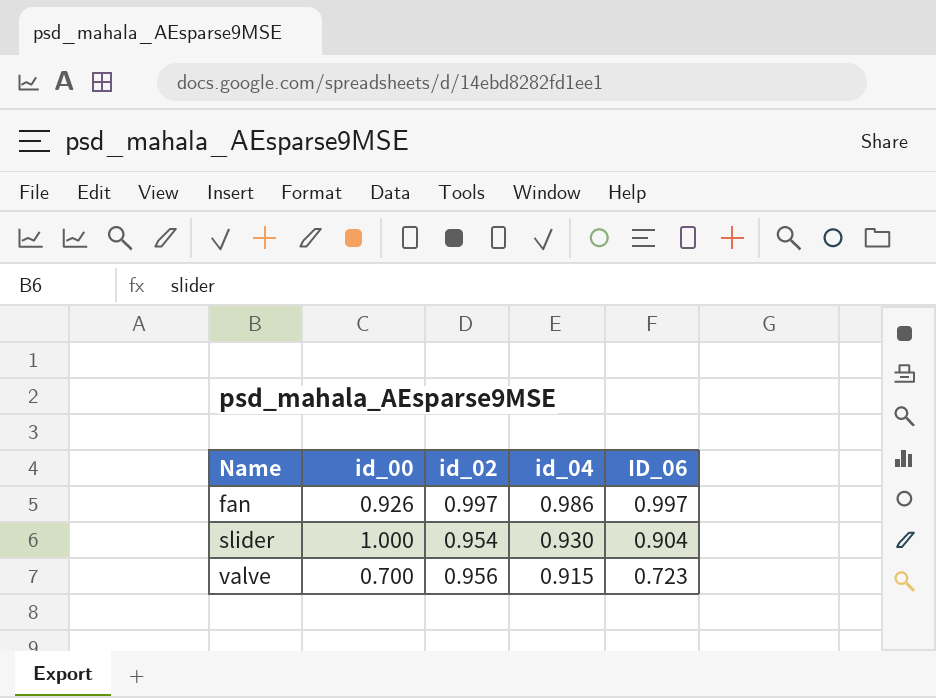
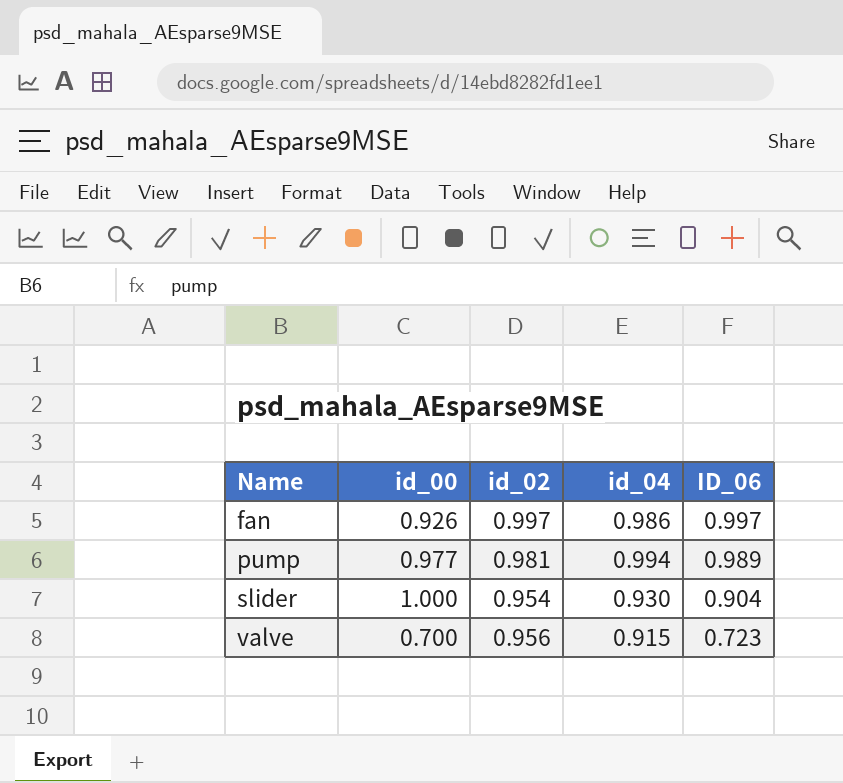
row pump: none -> 0.977 | 0.981 | 0.994 | 0.989

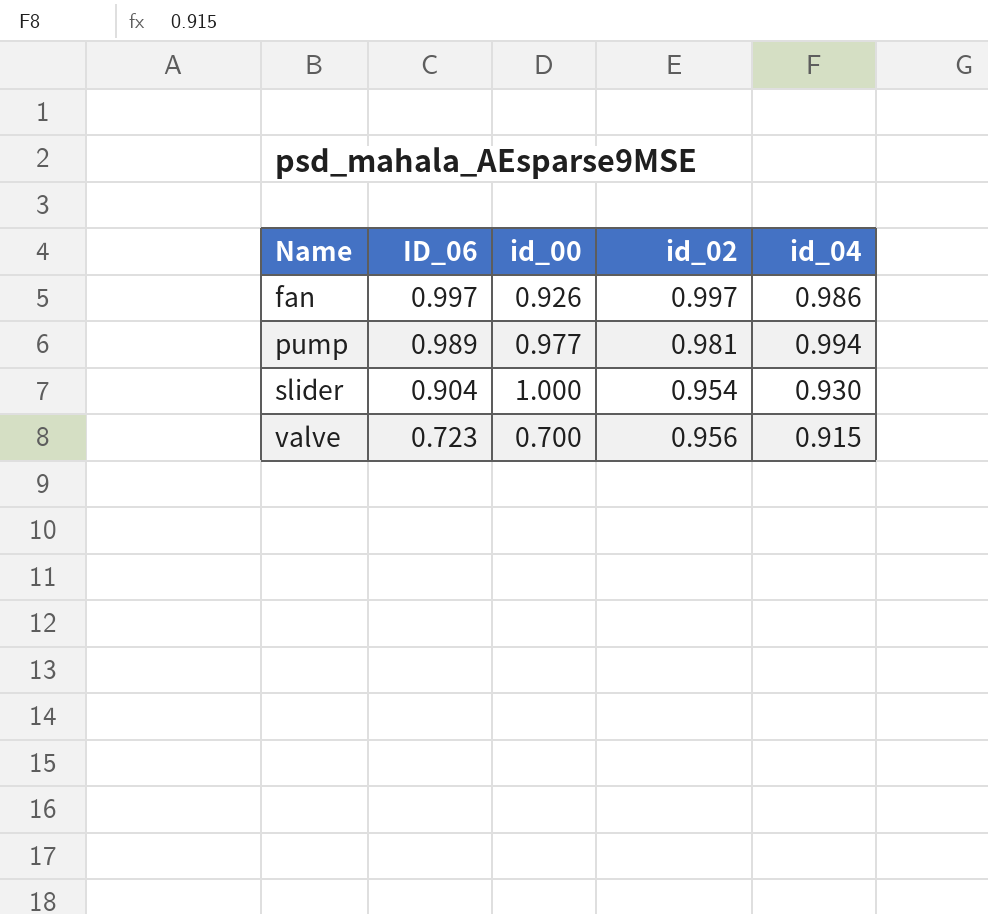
column ID_06 | position: 5 -> 2

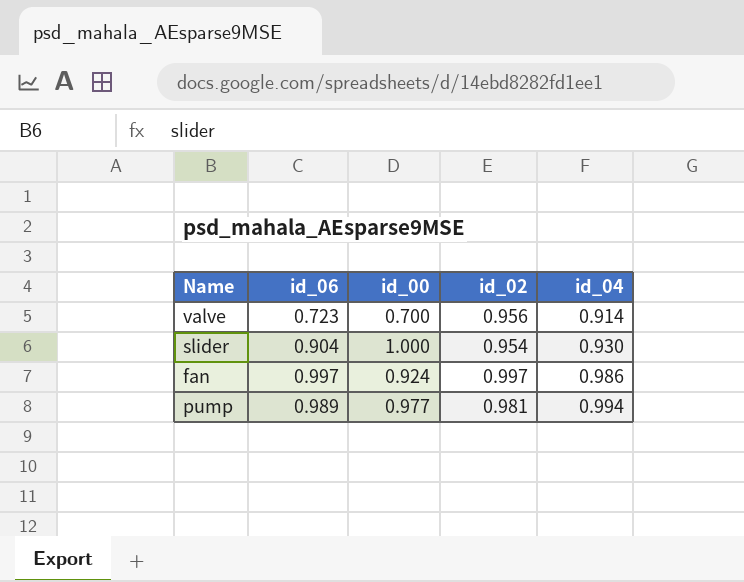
row order: Name ascending -> id_04 ascending
column name: ID_06 -> id_06
valve | id_04: 0.915 -> 0.914
fan | id_00: 0.926 -> 0.924

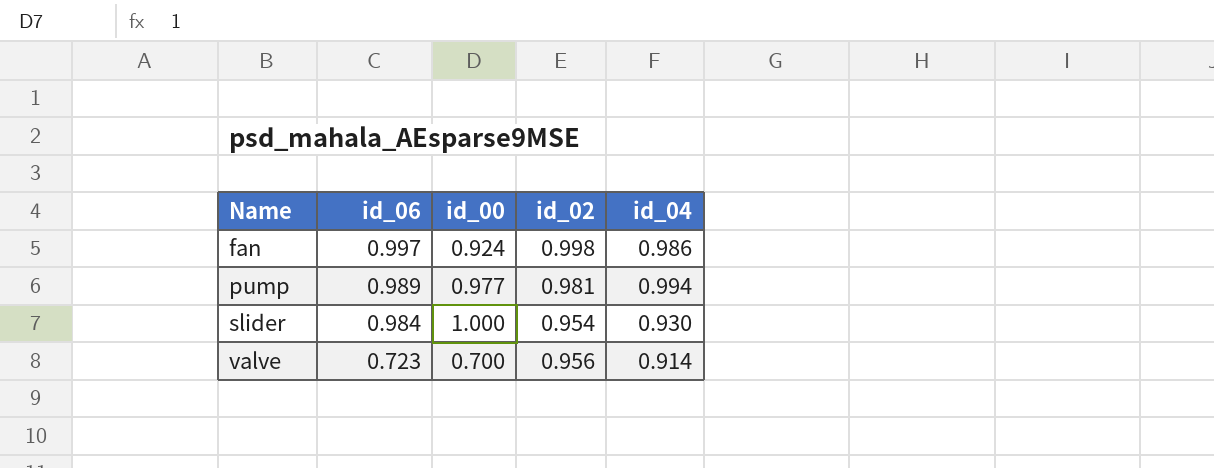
row order: id_04 ascending -> Name ascending
fan | id_02: 0.997 -> 0.998
slider | id_06: 0.904 -> 0.984

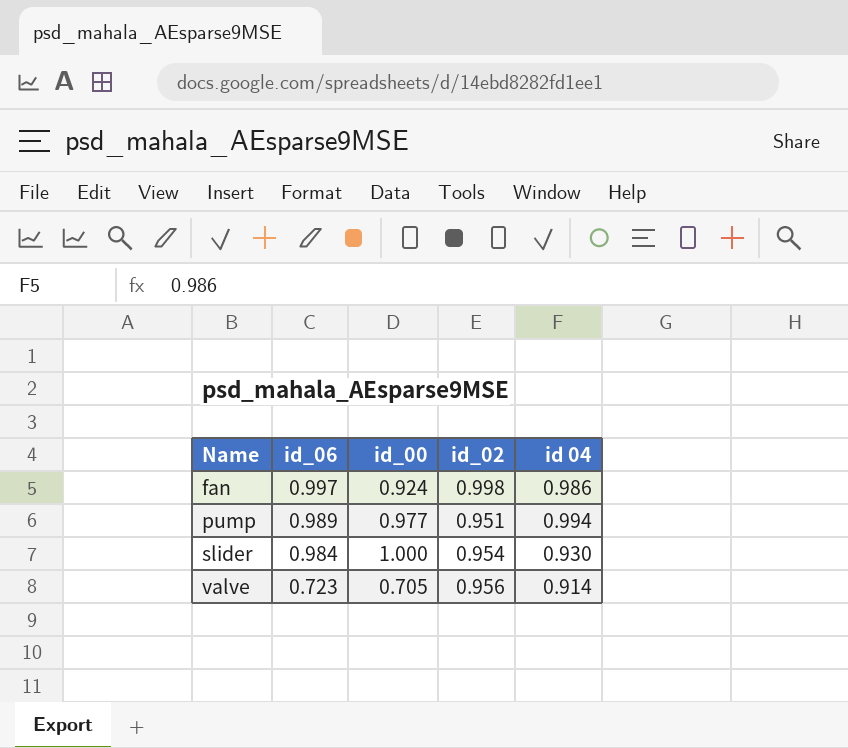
column name: id_04 -> id 04
pump | id_02: 0.981 -> 0.951
valve | id_00: 0.700 -> 0.705

